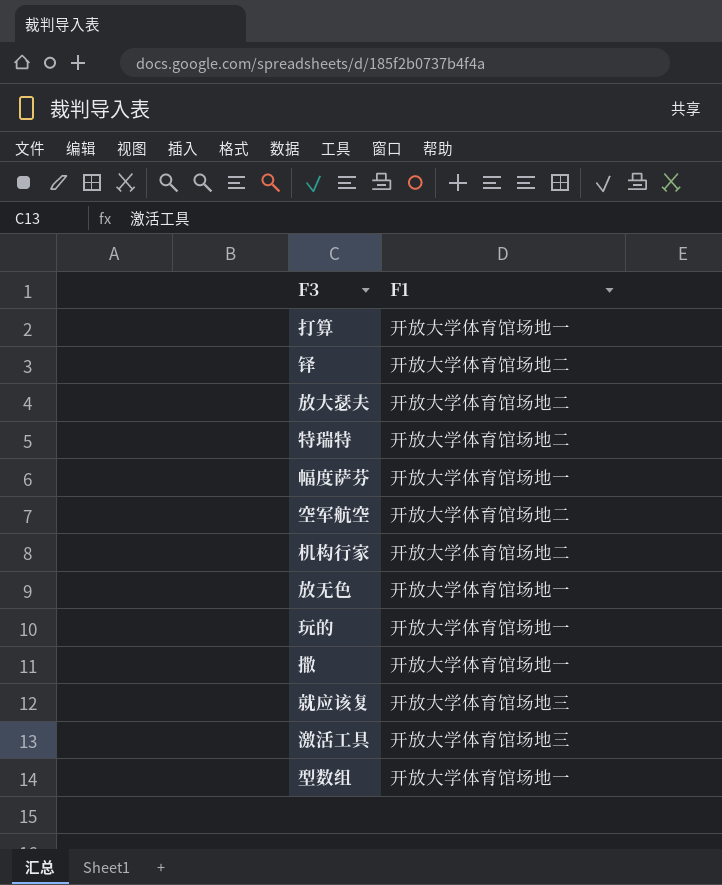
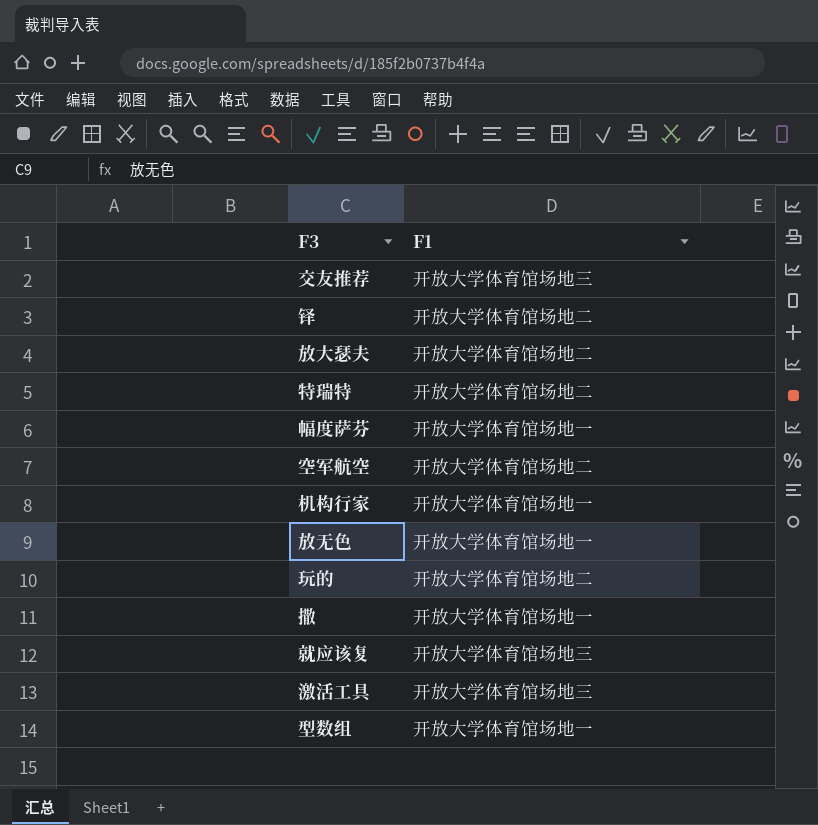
row 打算: 开放大学体育馆场地一 -> none
row 交友推荐: none -> 开放大学体育馆场地三
机构行家 | F1: 开放大学体育馆场地二 -> 开放大学体育馆场地一
玩的 | F1: 开放大学体育馆场地一 -> 开放大学体育馆场地二

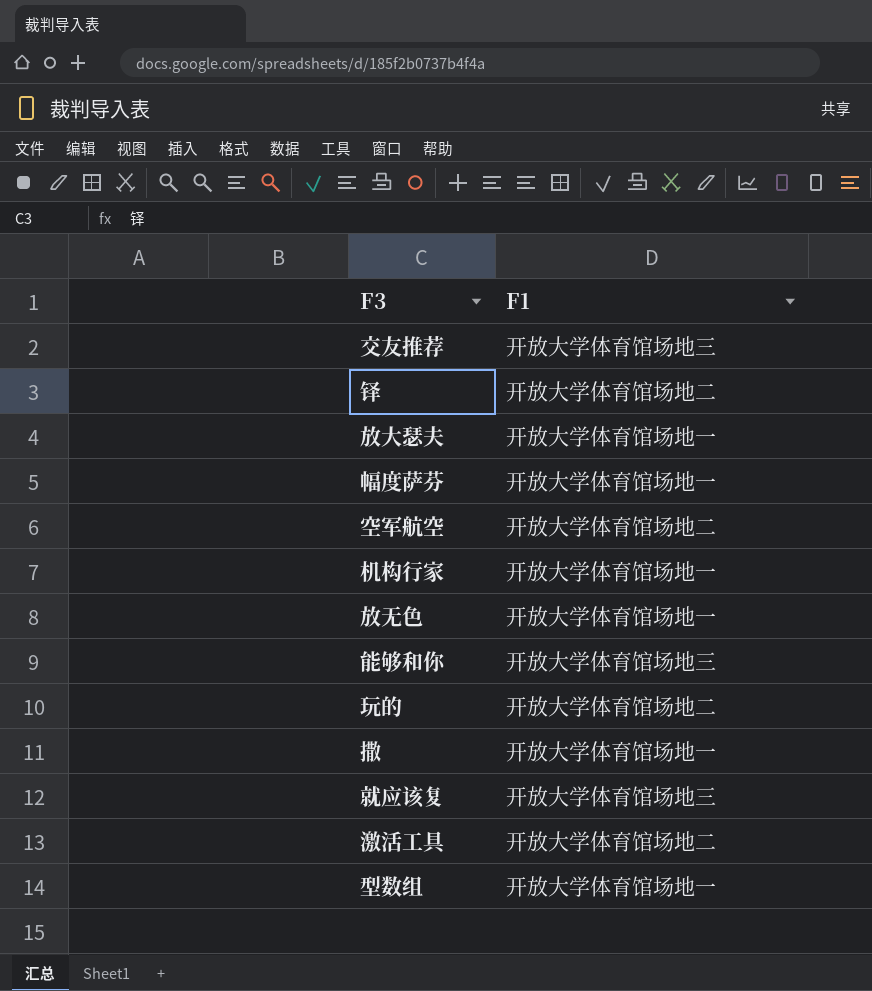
row 特瑞特: 开放大学体育馆场地二 -> none
放大瑟夫 | F1: 开放大学体育馆场地二 -> 开放大学体育馆场地一
row 能够和你: none -> 开放大学体育馆场地三
激活工具 | F1: 开放大学体育馆场地三 -> 开放大学体育馆场地二

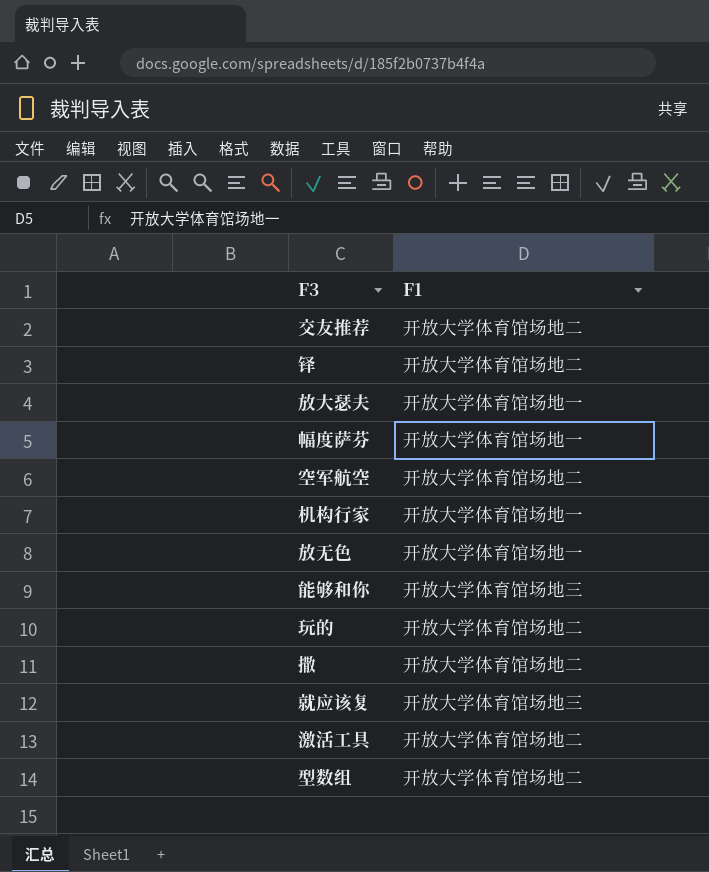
交友推荐 | F1: 开放大学体育馆场地三 -> 开放大学体育馆场地二
撒 | F1: 开放大学体育馆场地一 -> 开放大学体育馆场地二
型数组 | F1: 开放大学体育馆场地一 -> 开放大学体育馆场地二

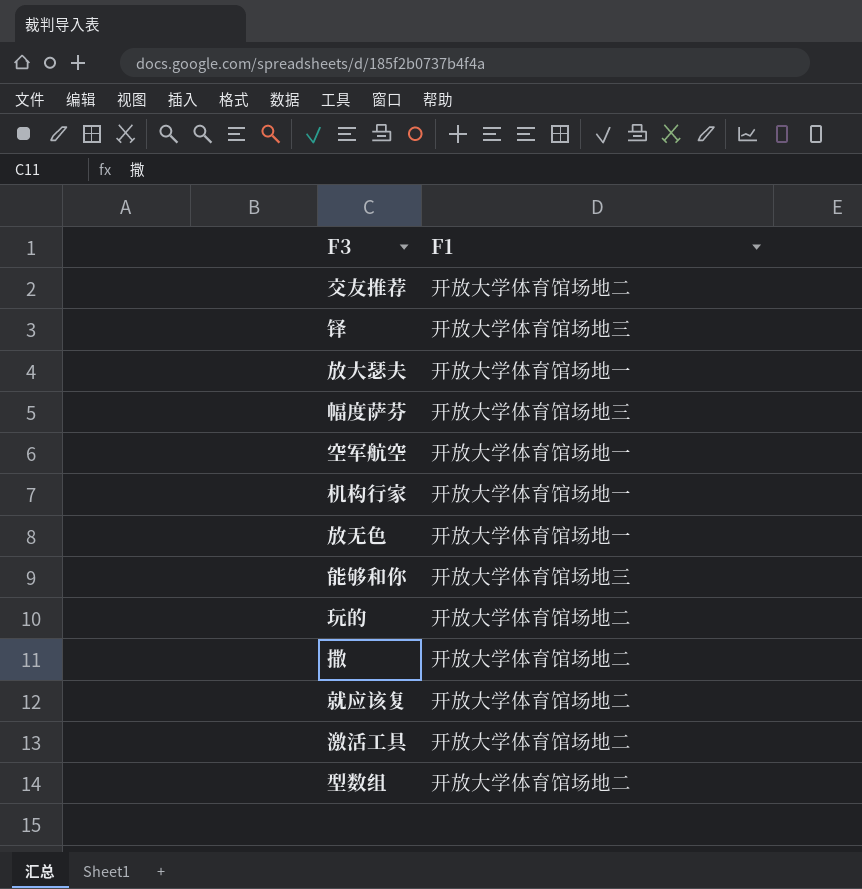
铎 | F1: 开放大学体育馆场地二 -> 开放大学体育馆场地三
幅度萨芬 | F1: 开放大学体育馆场地一 -> 开放大学体育馆场地三
空军航空 | F1: 开放大学体育馆场地二 -> 开放大学体育馆场地一
就应该复 | F1: 开放大学体育馆场地三 -> 开放大学体育馆场地二

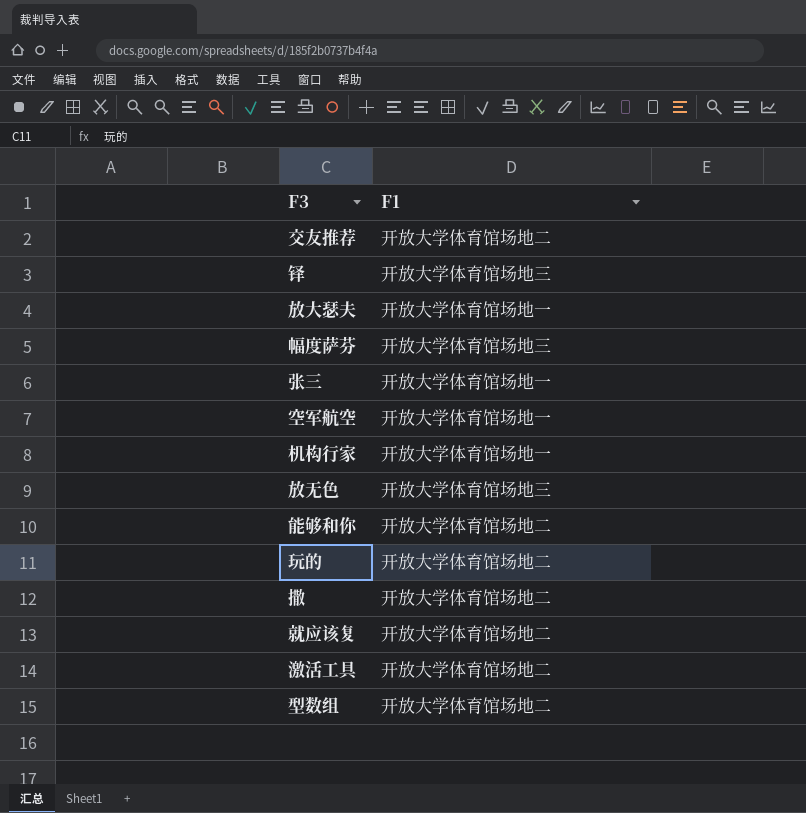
row 张三: none -> 开放大学体育馆场地一
放无色 | F1: 开放大学体育馆场地一 -> 开放大学体育馆场地三
能够和你 | F1: 开放大学体育馆场地三 -> 开放大学体育馆场地二

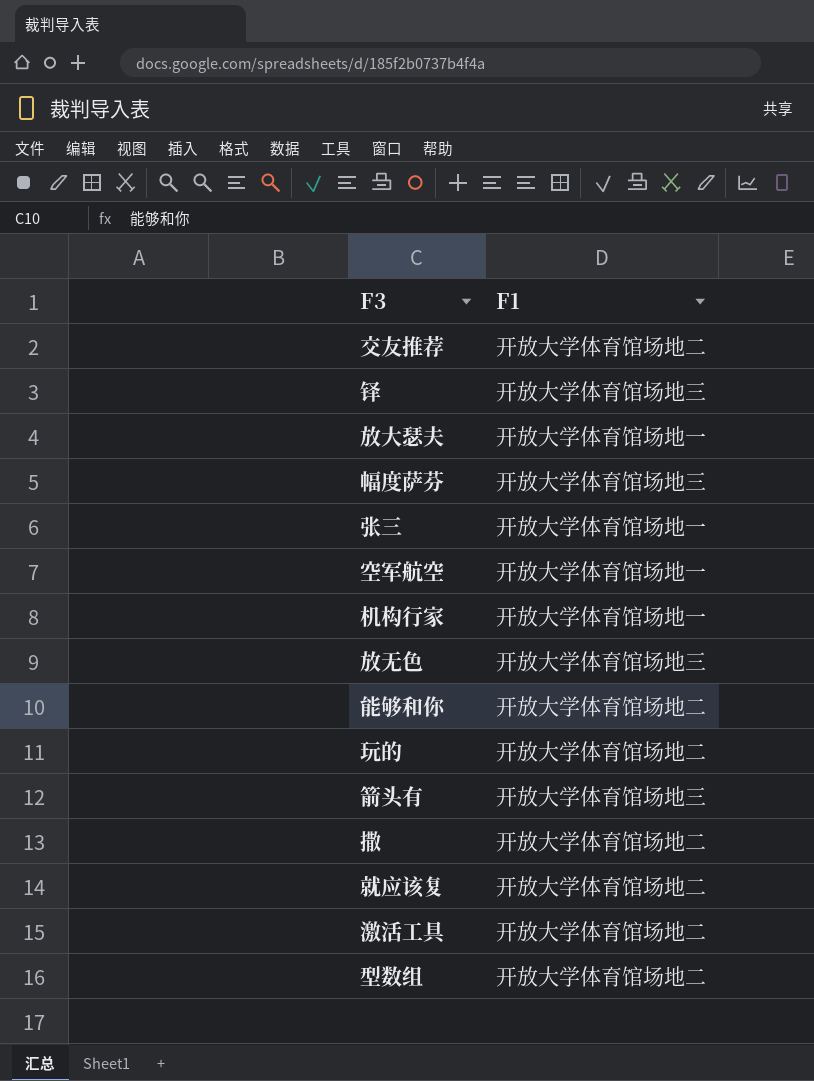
row 箭头有: none -> 开放大学体育馆场地三

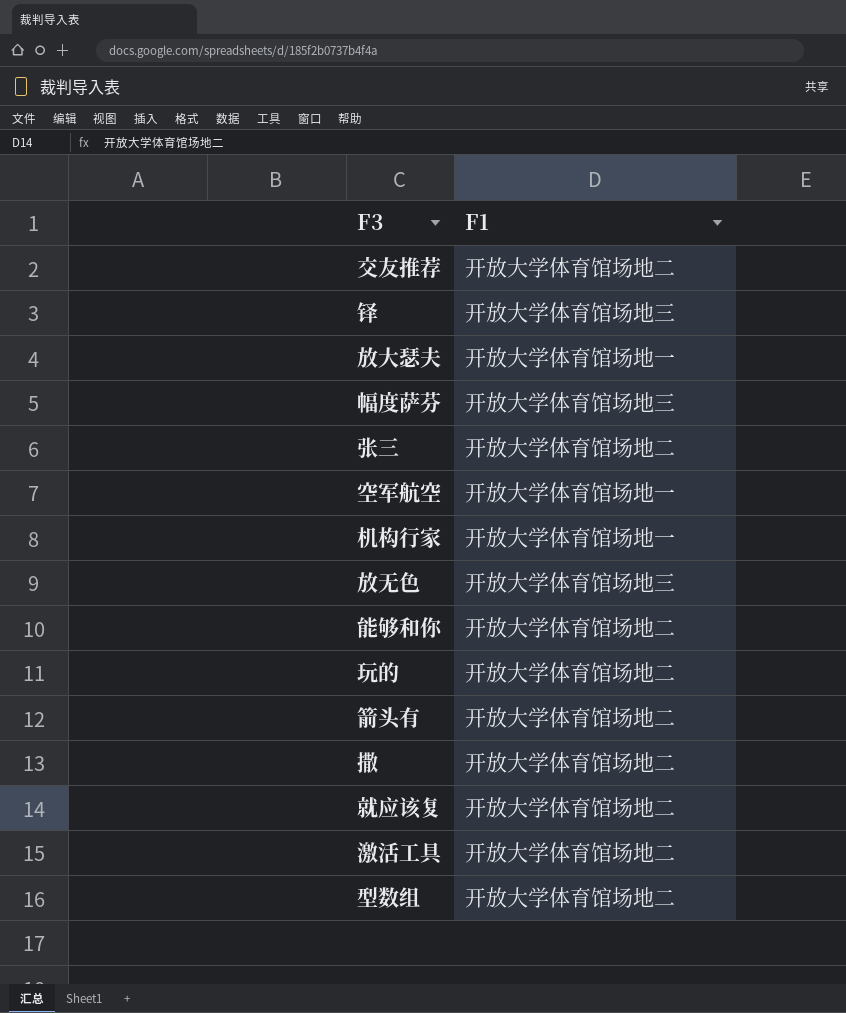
张三 | F1: 开放大学体育馆场地一 -> 开放大学体育馆场地二
箭头有 | F1: 开放大学体育馆场地三 -> 开放大学体育馆场地二

